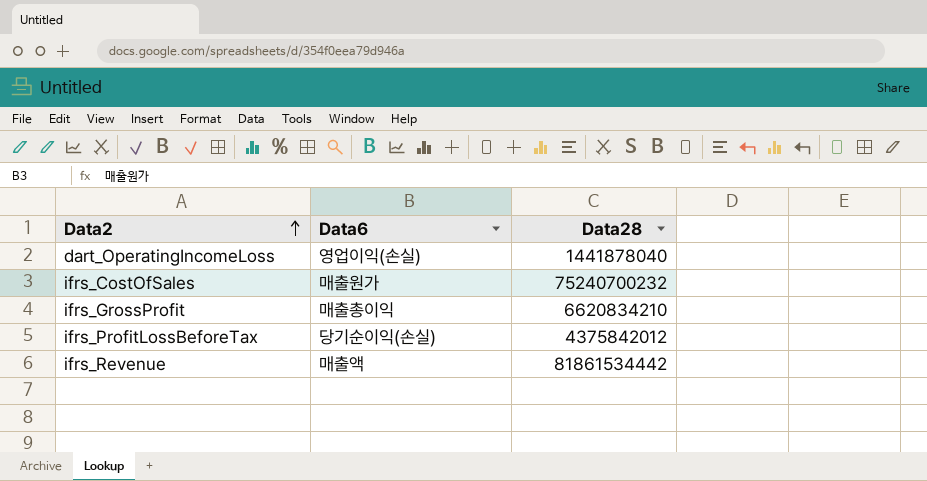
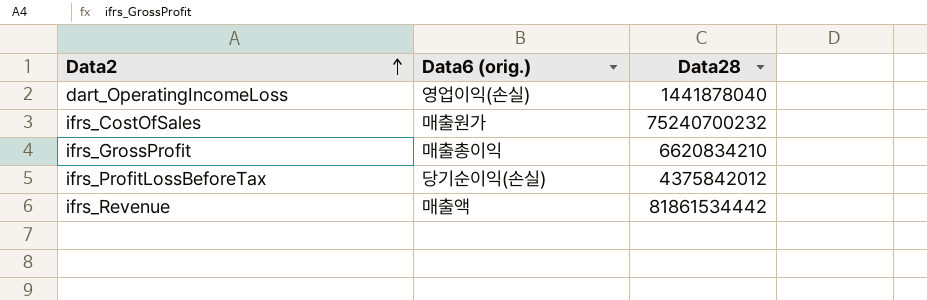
column name: Data6 -> Data6 (orig.)

